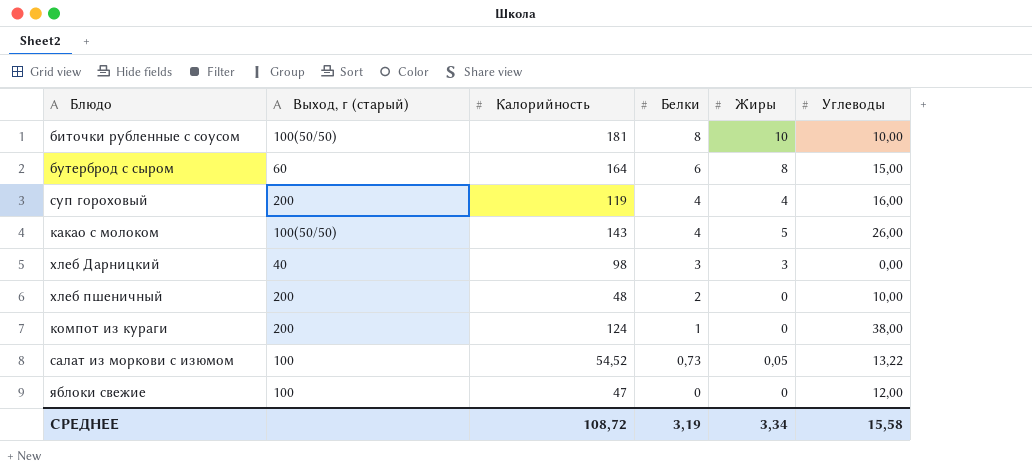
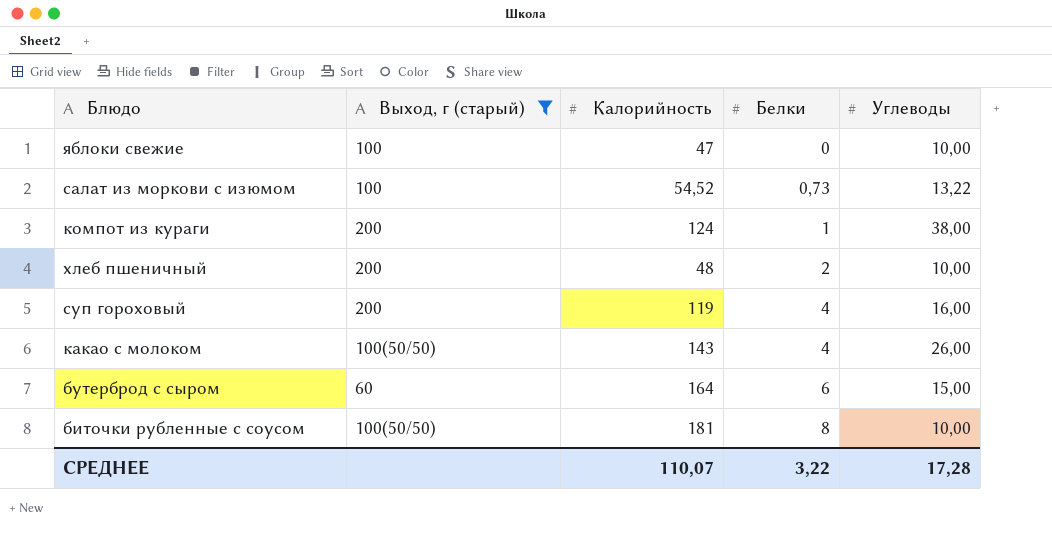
filter: none -> Выход, г (старый) != 40
row order: Белки descending -> Белки ascending
column Жиры | position: 5 -> none
яблоки свежие | Углеводы: 12,00 -> 10,00
СРЕДНЕЕ | Калорийность: 108,72 -> 110,07
СРЕДНЕЕ | Белки: 3,19 -> 3,22
СРЕДНЕЕ | Углеводы: 15,58 -> 17,28

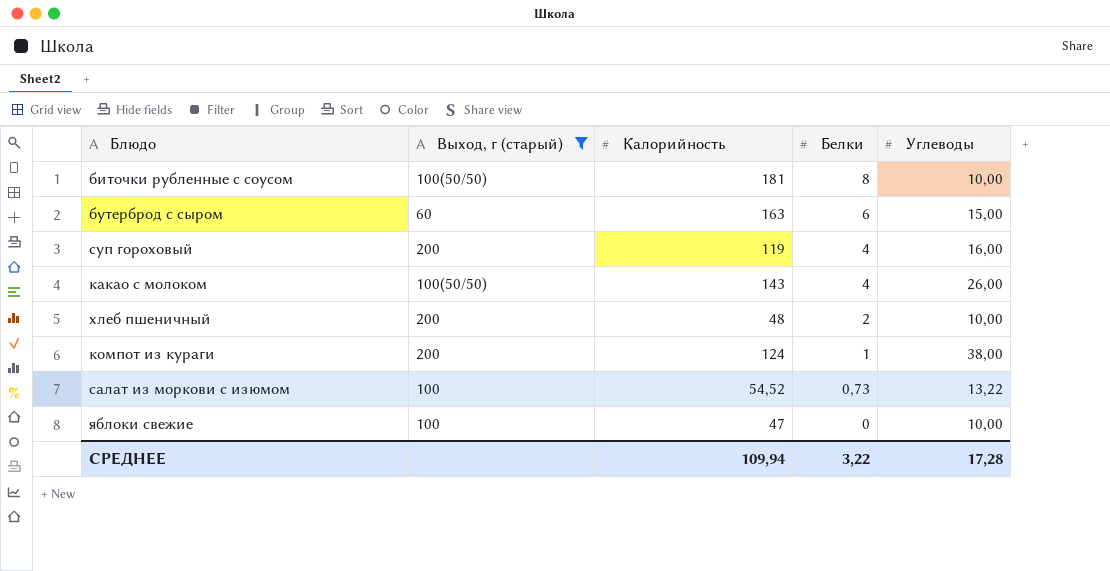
row order: Белки ascending -> Белки descending
бутерброд с сыром | Калорийность: 164 -> 163
СРЕДНЕЕ | Калорийность: 110,07 -> 109,94

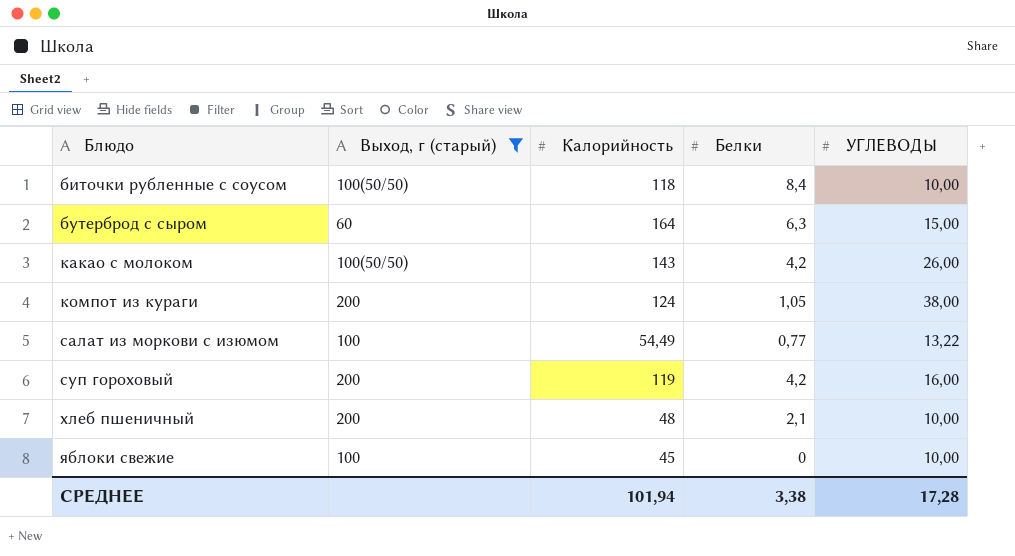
row order: Белки descending -> Блюдо ascending
column name: Углеводы -> УГЛЕВОДЫ
биточки рубленные с соусом | Калорийность: 181 -> 118
биточки рубленные с соусом | Белки: 8 -> 8,4
бутерброд с сыром | Калорийность: 163 -> 164
бутерброд с сыром | Белки: 6 -> 6,3
какао с молоком | Белки: 4 -> 4,2
компот из кураги | Белки: 1 -> 1,05
салат из моркови с изюмом | Калорийность: 54,52 -> 54,49
салат из моркови с изюмом | Белки: 0,73 -> 0,77
суп гороховый | Белки: 4 -> 4,2
хлеб пшеничный | Белки: 2 -> 2,1
яблоки свежие | Калорийность: 47 -> 45
СРЕДНЕЕ | Калорийность: 109,94 -> 101,94
СРЕДНЕЕ | Белки: 3,22 -> 3,38

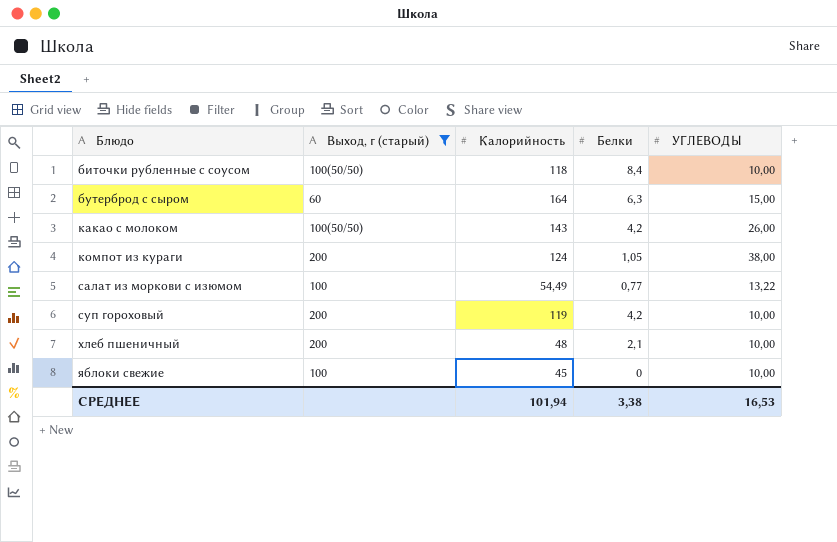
суп гороховый | УГЛЕВОДЫ: 16,00 -> 10,00
СРЕДНЕЕ | УГЛЕВОДЫ: 17,28 -> 16,53

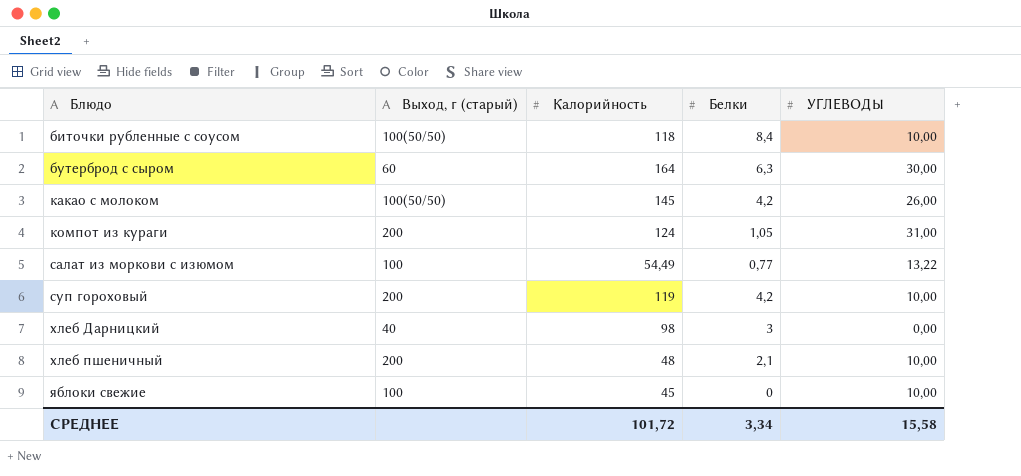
filter: Выход, г (старый) != 40 -> none
бутерброд с сыром | УГЛЕВОДЫ: 15,00 -> 30,00
какао с молоком | Калорийность: 143 -> 145
компот из кураги | УГЛЕВОДЫ: 38,00 -> 31,00
СРЕДНЕЕ | Калорийность: 101,94 -> 101,72
СРЕДНЕЕ | Белки: 3,38 -> 3,34
СРЕДНЕЕ | УГЛЕВОДЫ: 16,53 -> 15,58

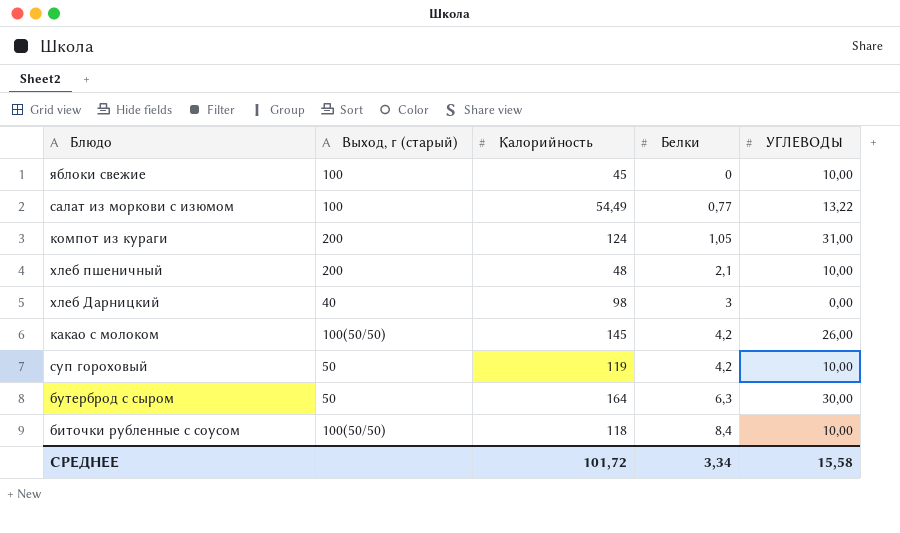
row order: Блюдо ascending -> Белки ascending
суп гороховый | Выход, г (старый): 200 -> 50
бутерброд с сыром | Выход, г (старый): 60 -> 50

